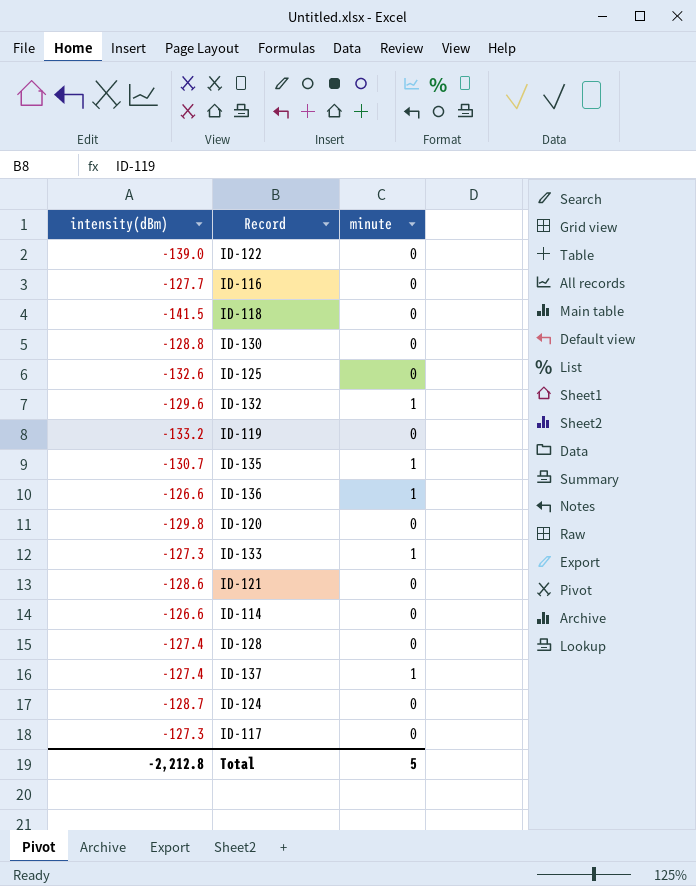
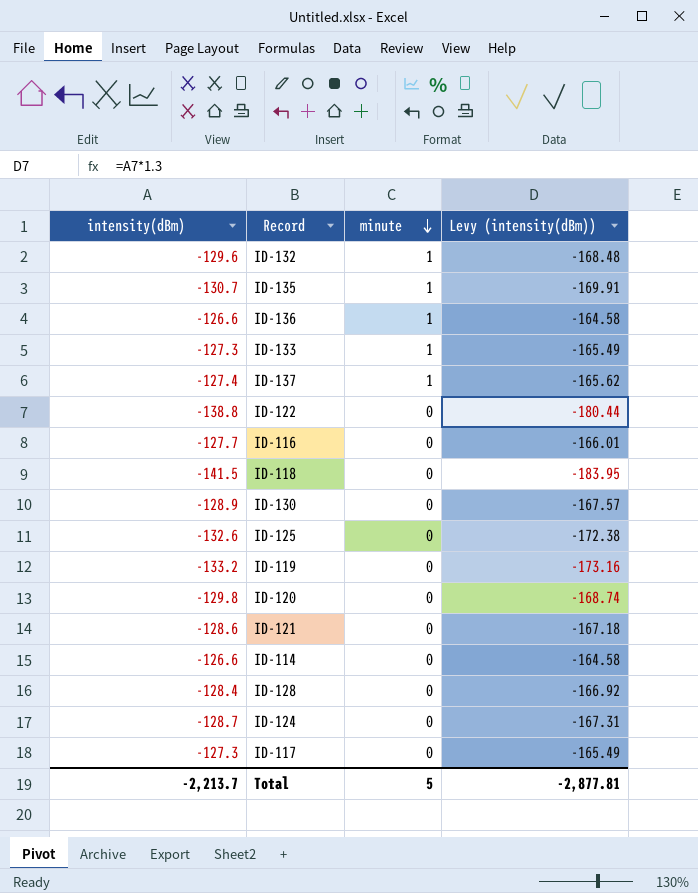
row order: none -> minute descending
column Levy (intensity(dBm)) | formula: none -> [intensity(dBm)] * 1.3
ID-122 | intensity(dBm): -139.0 -> -138.8
ID-130 | intensity(dBm): -128.8 -> -128.9
ID-128 | intensity(dBm): -127.4 -> -128.4
Total | intensity(dBm): -2,212.8 -> -2,213.7

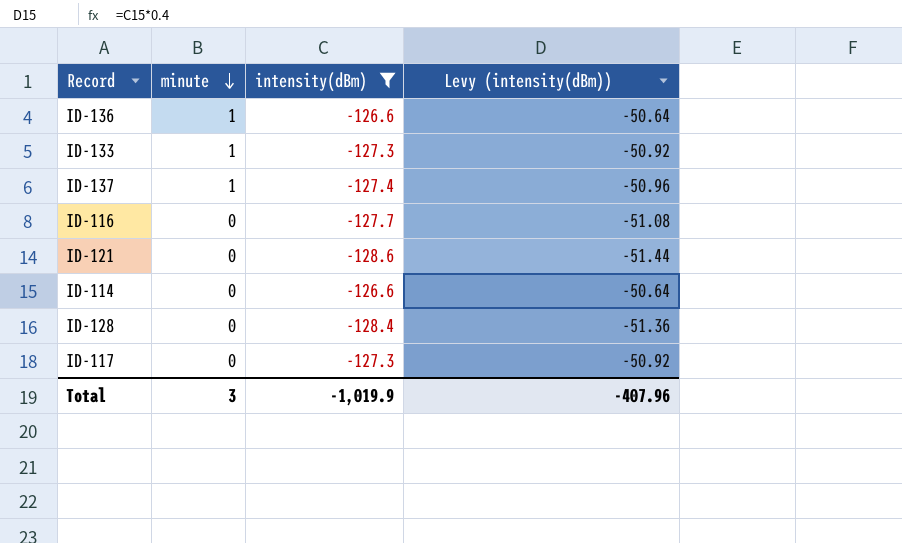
filter: none -> intensity(dBm) >= -128.6
column intensity(dBm) | position: 1 -> 3
column Levy (intensity(dBm)) | formula: [intensity(dBm)] * 1.3 -> [intensity(dBm)] * 0.4
Total | minute: 5 -> 3
Total | intensity(dBm): -2,213.7 -> -1,019.9
Total | Levy (intensity(dBm)): -2,877.81 -> -407.96

